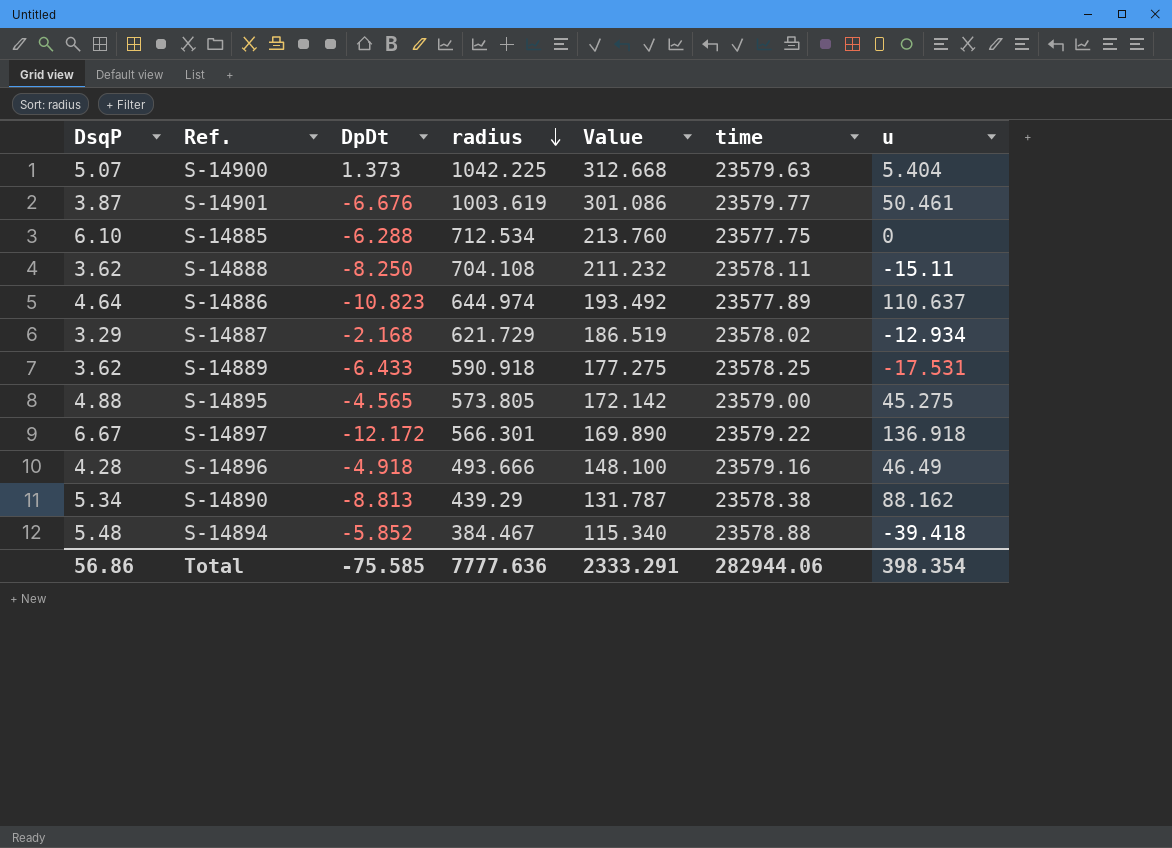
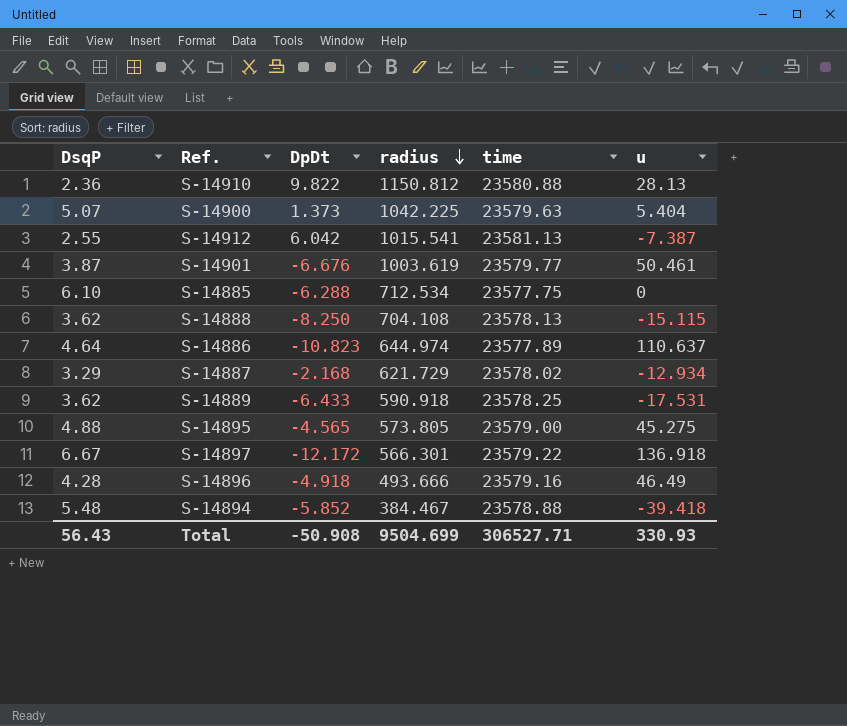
column Value | formula: [radius] * 0.3 -> none
row S-14890: 5.34 | -8.813 | 439.29 | 131.787 | 23578.38 | 88.162 -> none
row S-14910: none -> 2.36 | 9.822 | 1150.812 | 23580.88 | 28.13
row S-14912: none -> 2.55 | 6.042 | 1015.541 | 23581.13 | -7.387
S-14888 | time: 23578.11 -> 23578.13
S-14888 | u: -15.11 -> -15.115
Total | DsqP: 56.86 -> 56.43
Total | DpDt: -75.585 -> -50.908
Total | radius: 7777.636 -> 9504.699
Total | time: 282944.06 -> 306527.71
Total | u: 398.354 -> 330.93

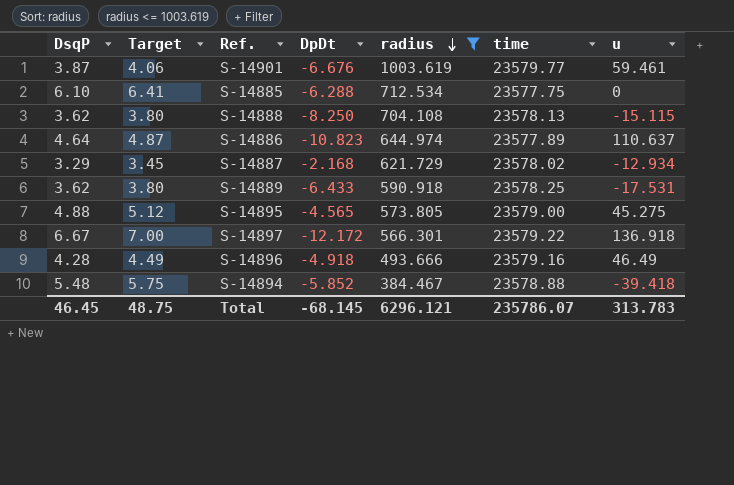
filter: none -> radius <= 1003.619
column Target | formula: none -> [DsqP] * 1.05
S-14901 | u: 50.461 -> 59.461
Total | DsqP: 56.43 -> 46.45
Total | DpDt: -50.908 -> -68.145
Total | radius: 9504.699 -> 6296.121
Total | time: 306527.71 -> 235786.07
Total | u: 330.93 -> 313.783

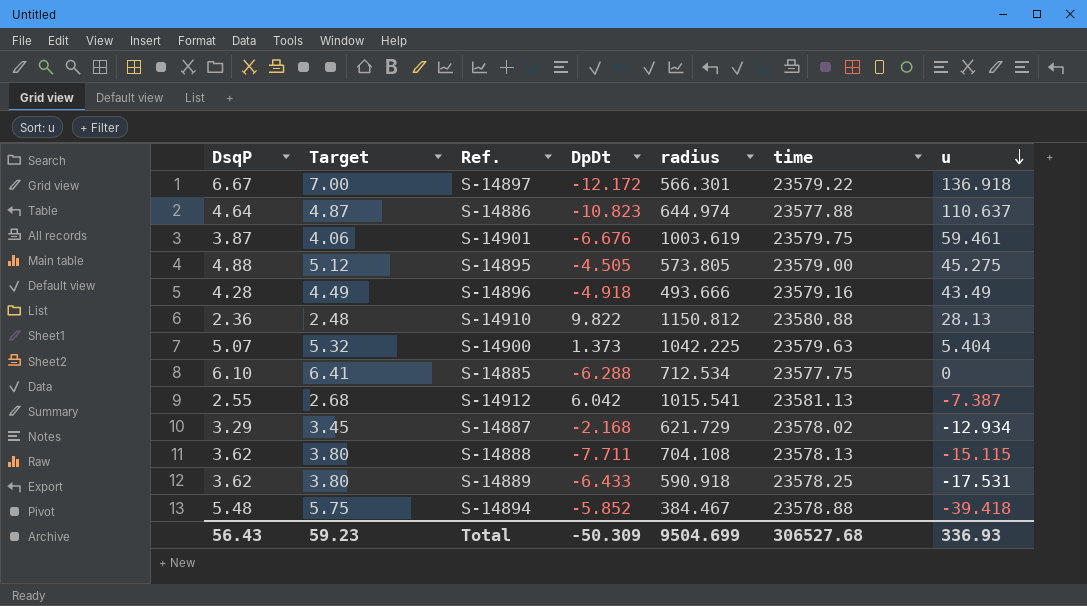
filter: radius <= 1003.619 -> none
row order: radius descending -> u descending
S-14886 | time: 23577.89 -> 23577.88
S-14901 | time: 23579.77 -> 23579.75
S-14895 | DpDt: -4.565 -> -4.505
S-14896 | u: 46.49 -> 43.49
S-14888 | DpDt: -8.250 -> -7.711
Total | DsqP: 46.45 -> 56.43
Total | Target: 48.75 -> 59.23
Total | DpDt: -68.145 -> -50.309
Total | radius: 6296.121 -> 9504.699
Total | time: 235786.07 -> 306527.68
Total | u: 313.783 -> 336.93

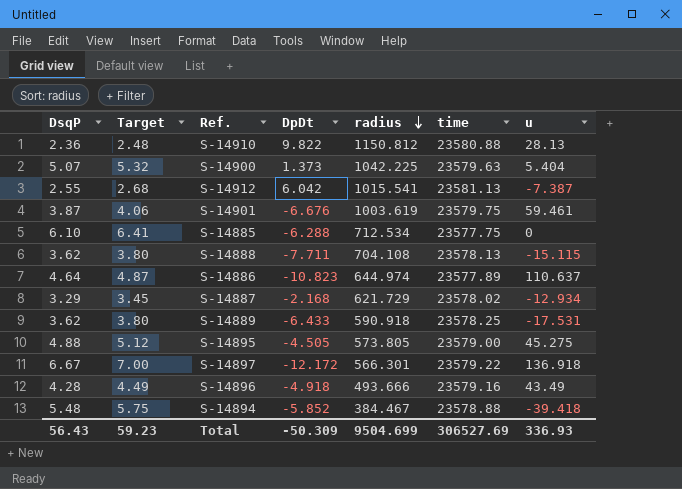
row order: u descending -> radius descending
S-14886 | time: 23577.88 -> 23577.89
Total | time: 306527.68 -> 306527.69

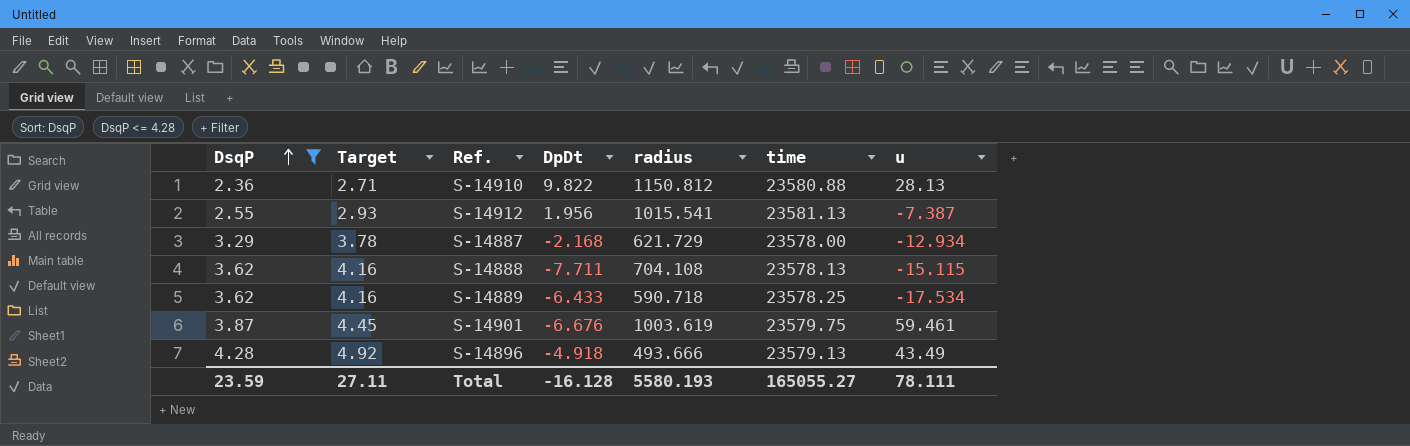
filter: none -> DsqP <= 4.28
row order: radius descending -> DsqP ascending
column Target | formula: [DsqP] * 1.05 -> [DsqP] * 1.15
S-14912 | DpDt: 6.042 -> 1.956
S-14887 | time: 23578.02 -> 23578.00
S-14889 | radius: 590.918 -> 590.718
S-14889 | u: -17.531 -> -17.534
S-14896 | time: 23579.16 -> 23579.13
Total | DsqP: 56.43 -> 23.59
Total | Target: 59.23 -> 27.11
Total | DpDt: -50.309 -> -16.128
Total | radius: 9504.699 -> 5580.193
Total | time: 306527.69 -> 165055.27
Total | u: 336.93 -> 78.111

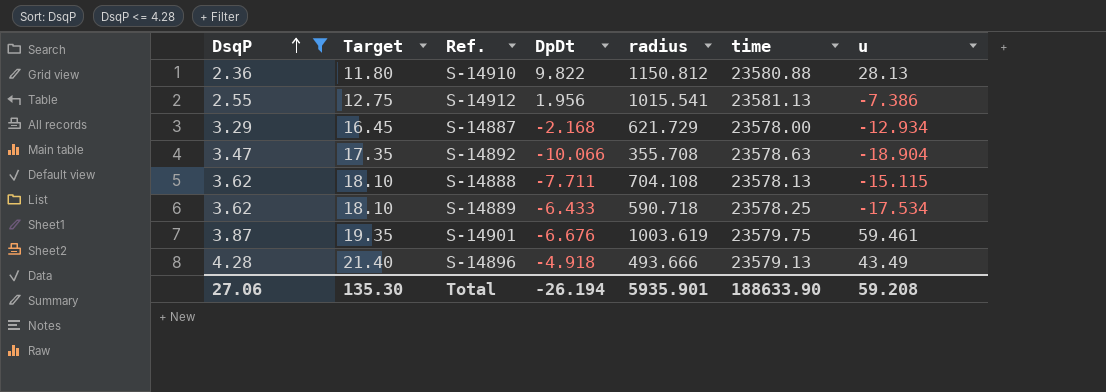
column Target | formula: [DsqP] * 1.15 -> [DsqP] * 5
S-14912 | u: -7.387 -> -7.386
row S-14892: none -> 3.47 | 17.35 | -10.066 | 355.708 | 23578.63 | -18.904
Total | DsqP: 23.59 -> 27.06
Total | Target: 27.11 -> 135.30
Total | DpDt: -16.128 -> -26.194
Total | radius: 5580.193 -> 5935.901
Total | time: 165055.27 -> 188633.90
Total | u: 78.111 -> 59.208

